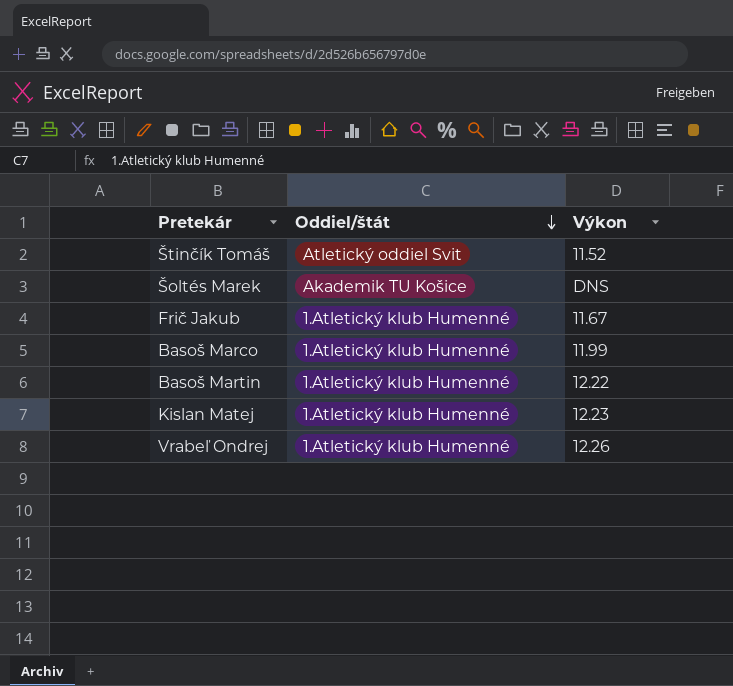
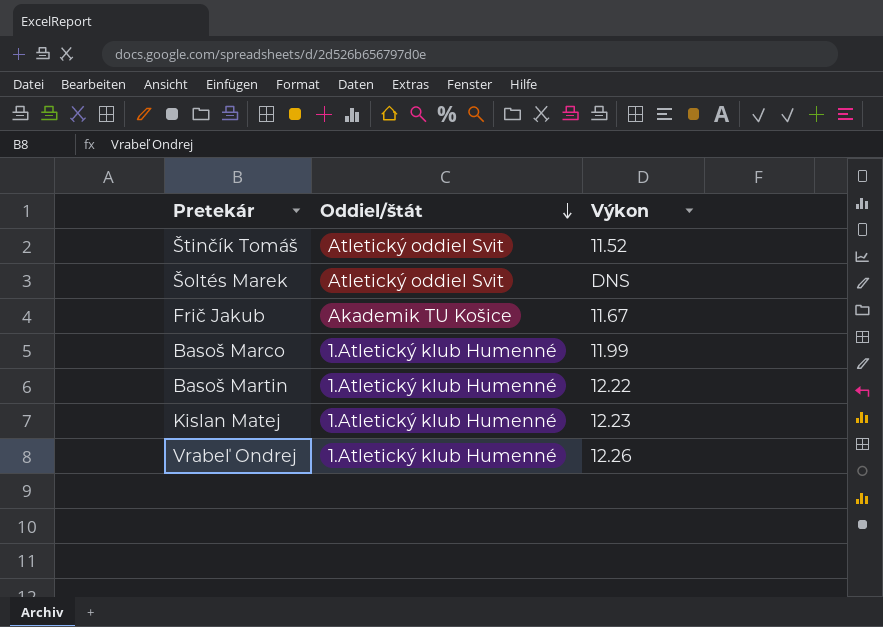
Šoltés Marek | Oddiel/štát: Akademik TU Košice -> Atletický oddiel Svit
Frič Jakub | Oddiel/štát: 1.Atletický klub Humenné -> Akademik TU Košice

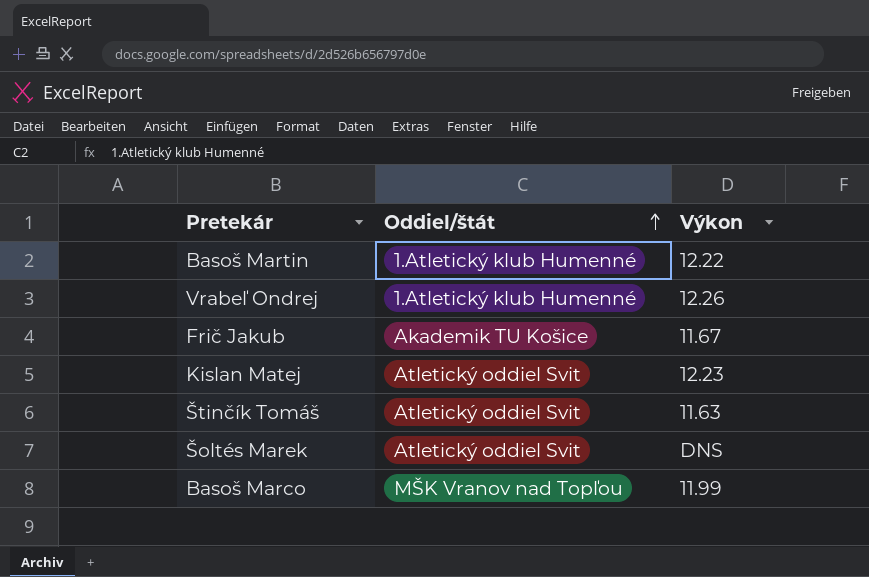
row order: Oddiel/štát descending -> Oddiel/štát ascending
Kislan Matej | Oddiel/štát: 1.Atletický klub Humenné -> Atletický oddiel Svit
Štinčík Tomáš | Výkon: 11.52 -> 11.63
Basoš Marco | Oddiel/štát: 1.Atletický klub Humenné -> MŠK Vranov nad Topľou

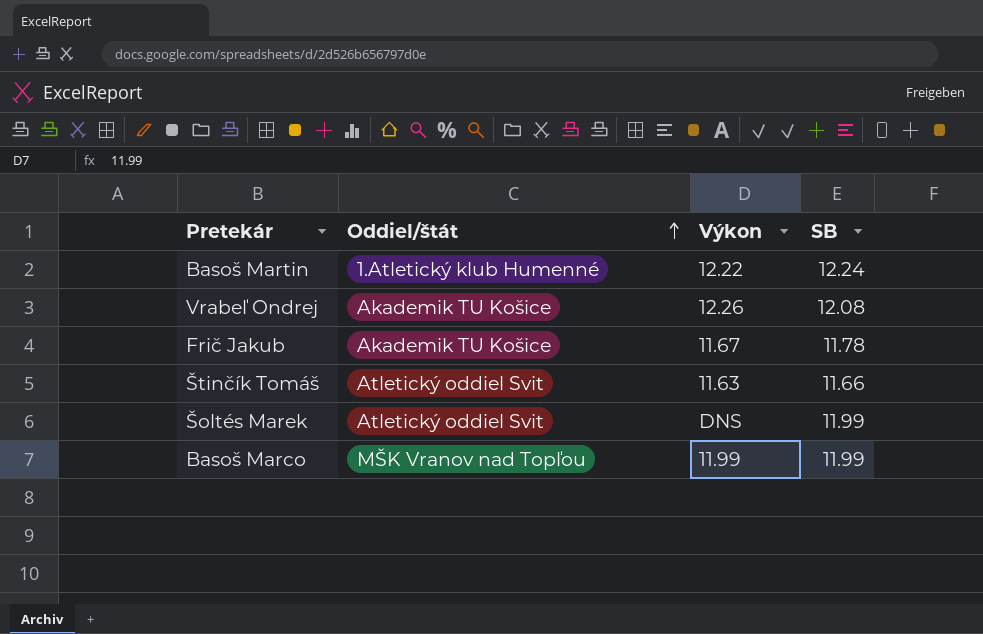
column SB | position: none -> 4
row Kislan Matej: Atletický oddiel Svit | 12.23 -> none
Vrabeľ Ondrej | Oddiel/štát: 1.Atletický klub Humenné -> Akademik TU Košice

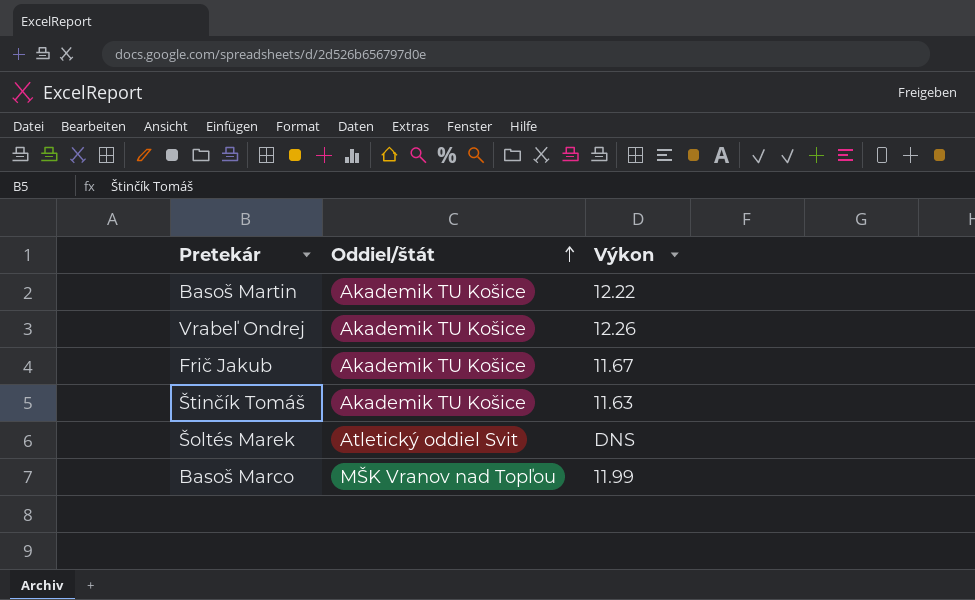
column SB | position: 4 -> none
Basoš Martin | Oddiel/štát: 1.Atletický klub Humenné -> Akademik TU Košice
Štinčík Tomáš | Oddiel/štát: Atletický oddiel Svit -> Akademik TU Košice

